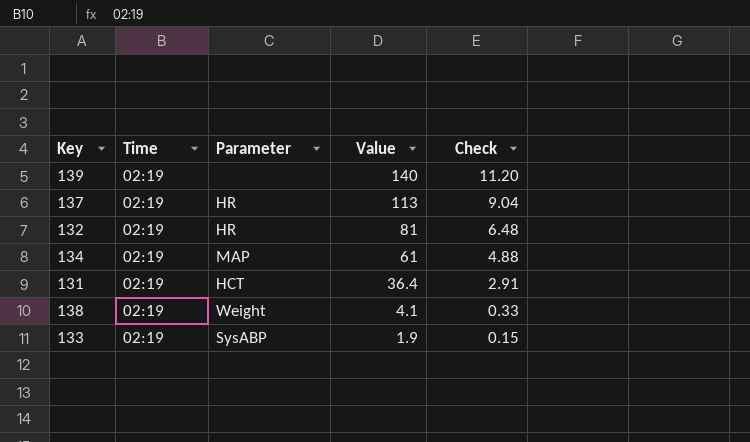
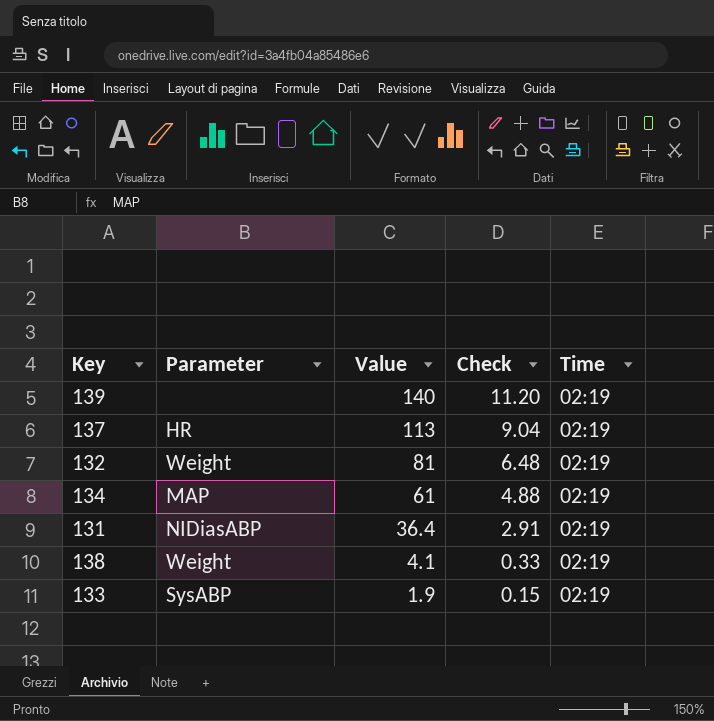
column Time | position: 2 -> 5
132 | Parameter: HR -> Weight
131 | Parameter: HCT -> NIDiasABP

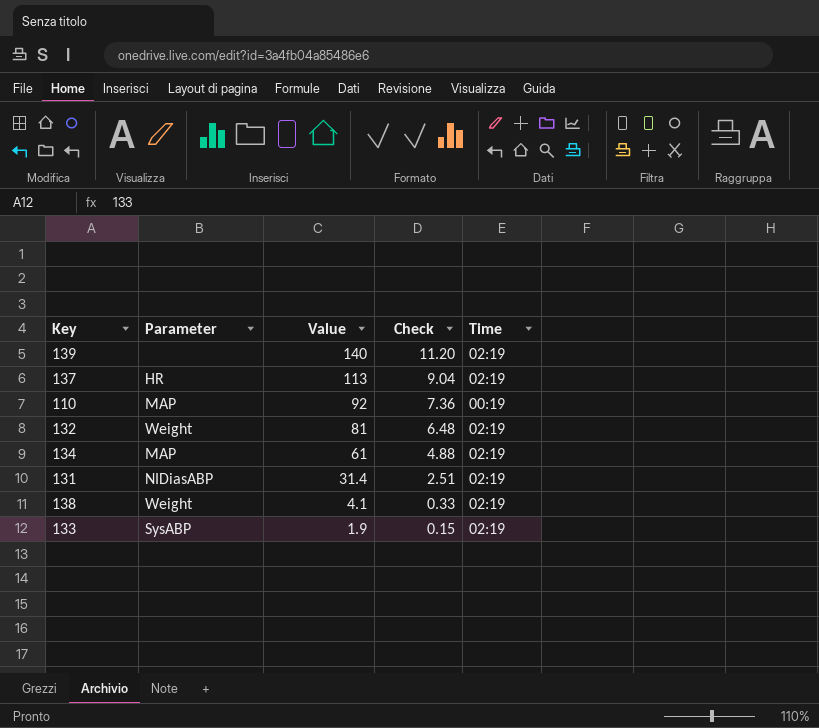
row 110: none -> MAP | 92 | 7.36 | 00:19
131 | Value: 36.4 -> 31.4
131 | Check: 2.91 -> 2.51

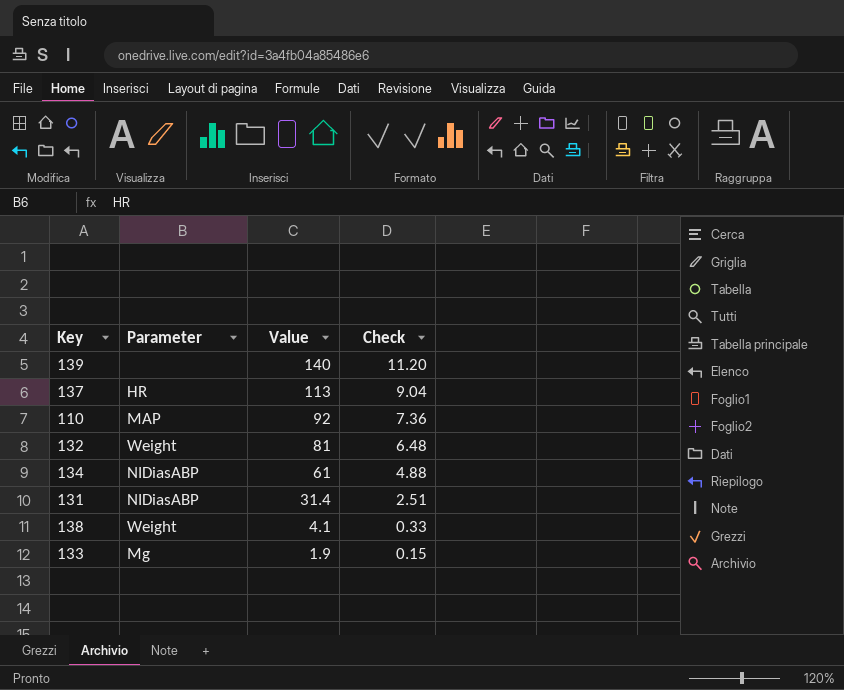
column Time | position: 5 -> none
134 | Parameter: MAP -> NIDiasABP
133 | Parameter: SysABP -> Mg

